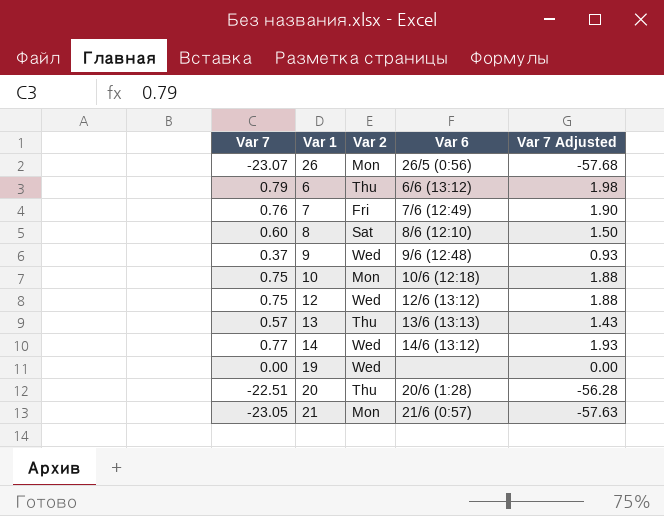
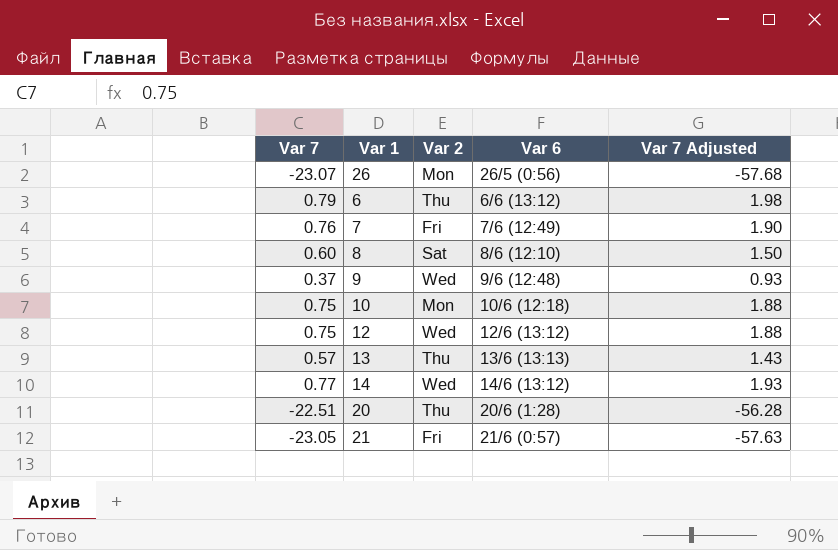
row 19: 0.00 | Wed | none | 0.00 -> none
21 | Var 2: Mon -> Fri

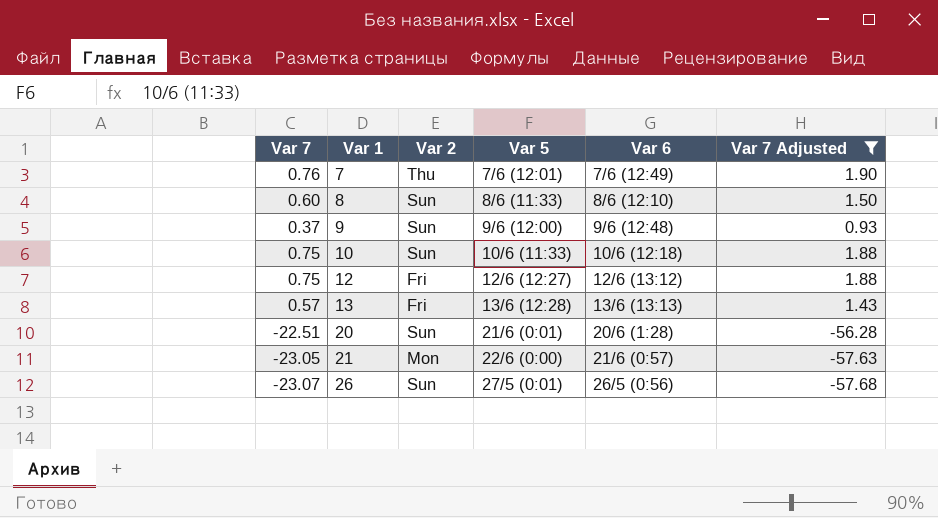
filter: none -> Var 7 Adjusted <= 1.90
row order: none -> Var 1 ascending
column Var 5 | position: none -> 4
7 | Var 2: Fri -> Thu
8 | Var 2: Sat -> Sun
9 | Var 2: Wed -> Sun
10 | Var 2: Mon -> Sun
12 | Var 2: Wed -> Fri
13 | Var 2: Thu -> Fri
20 | Var 2: Thu -> Sun
21 | Var 2: Fri -> Mon
26 | Var 2: Mon -> Sun

